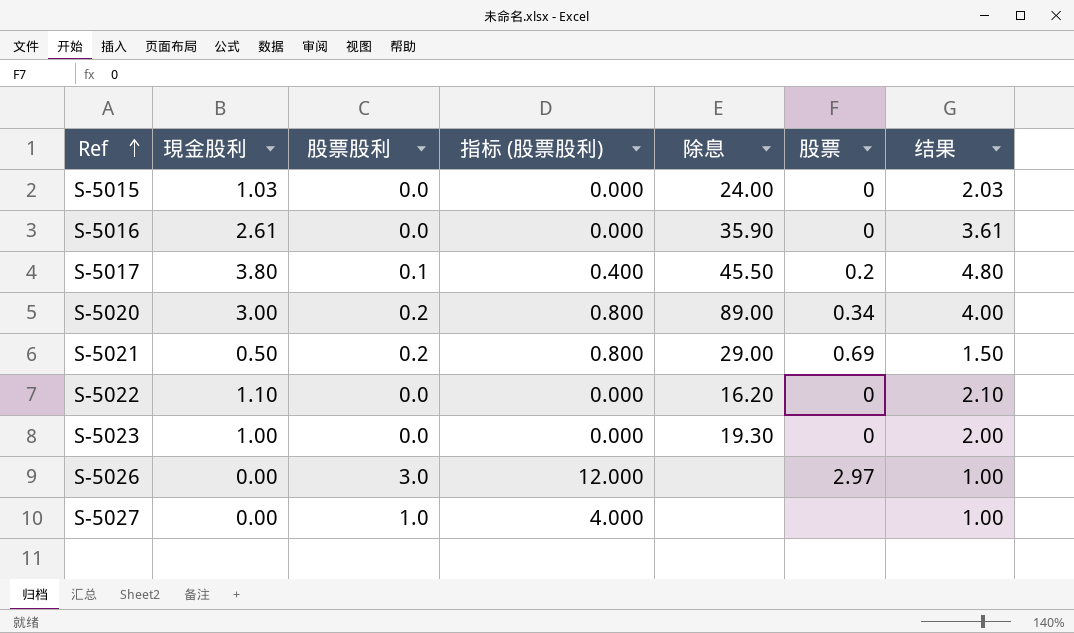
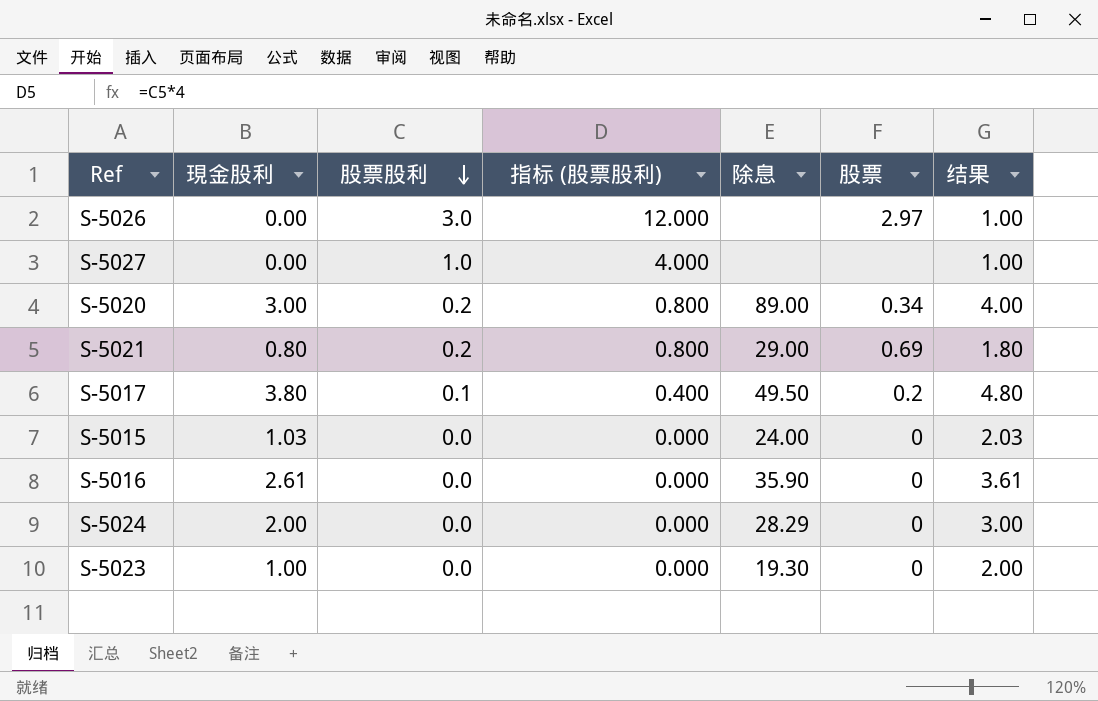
row order: Ref ascending -> 股票股利 descending
row S-5022: 1.10 | 0.0 | 0.000 | 16.20 | 0 | 2.10 -> none
S-5021 | 現金股利: 0.50 -> 0.80
S-5021 | 结果: 1.50 -> 1.80
S-5017 | 除息: 45.50 -> 49.50
row S-5024: none -> 2.00 | 0.0 | 0.000 | 28.29 | 0 | 3.00

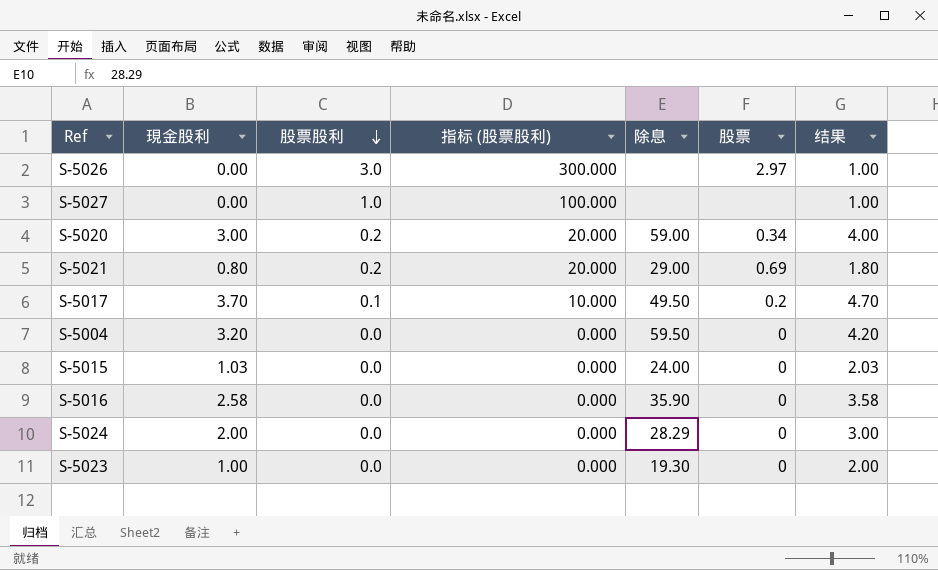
column 指标 (股票股利) | formula: [股票股利] * 4 -> [股票股利] * 100
S-5020 | 除息: 89.00 -> 59.00
S-5017 | 現金股利: 3.80 -> 3.70
S-5017 | 结果: 4.80 -> 4.70
row S-5004: none -> 3.20 | 0.0 | 0.000 | 59.50 | 0 | 4.20
S-5016 | 現金股利: 2.61 -> 2.58
S-5016 | 结果: 3.61 -> 3.58

